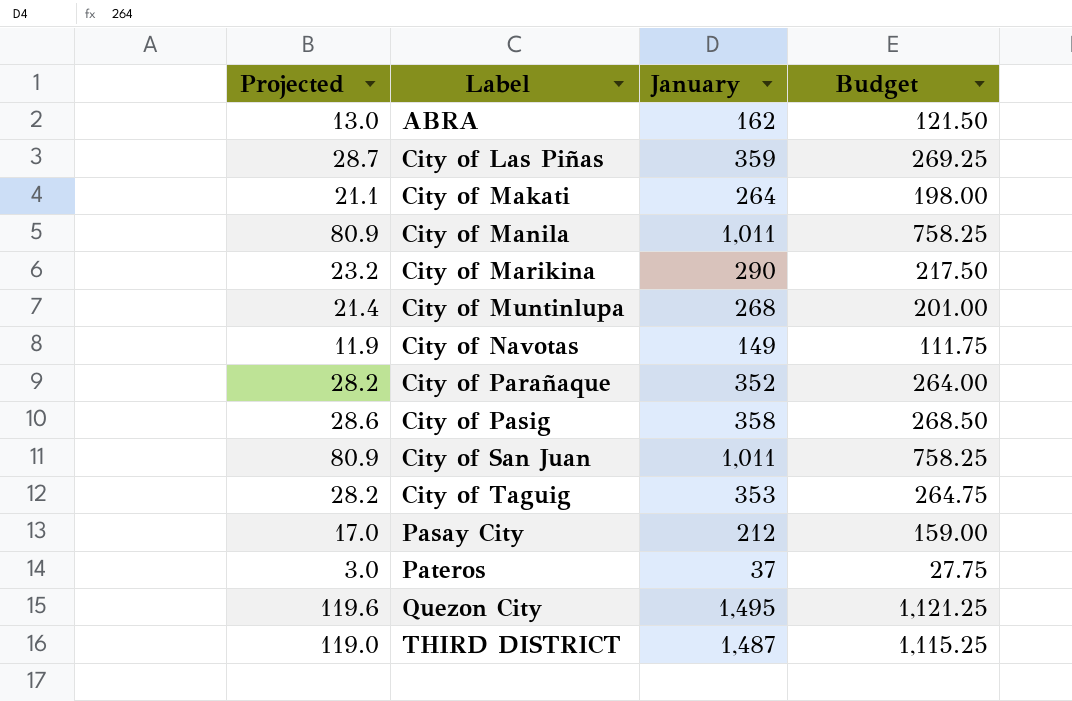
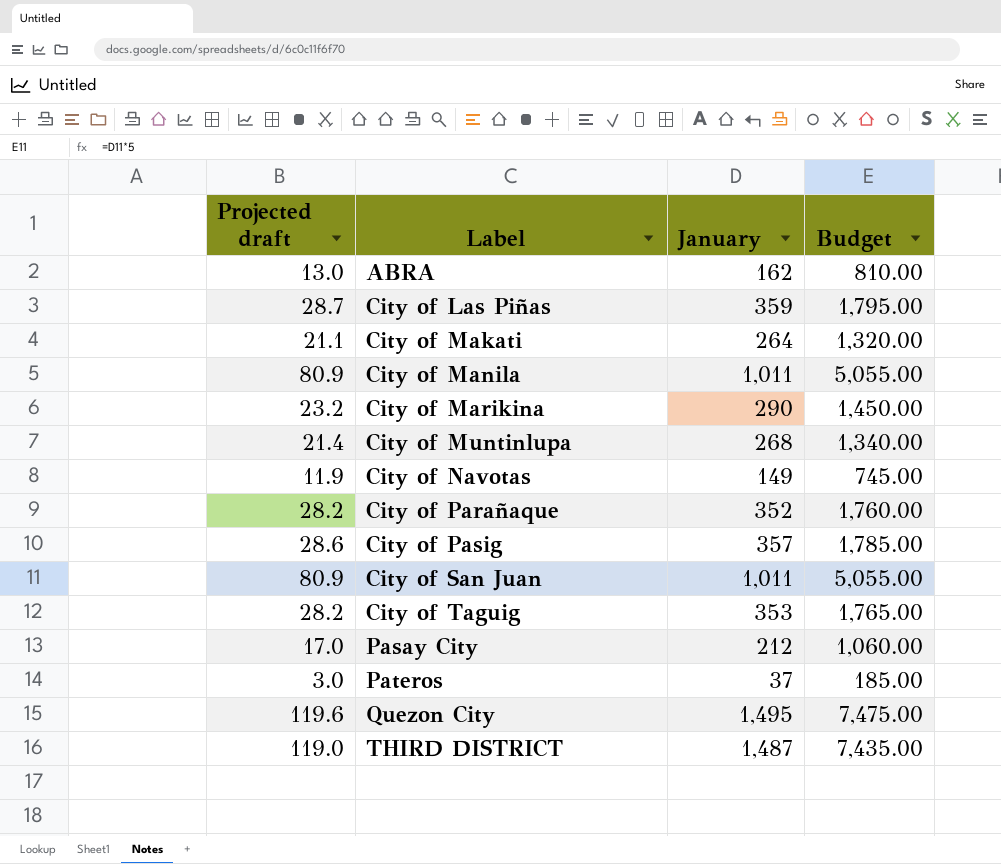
column name: Projected -> Projected draft
column Budget | formula: [January] * 0.75 -> [January] * 5
City of Pasig | January: 358 -> 357

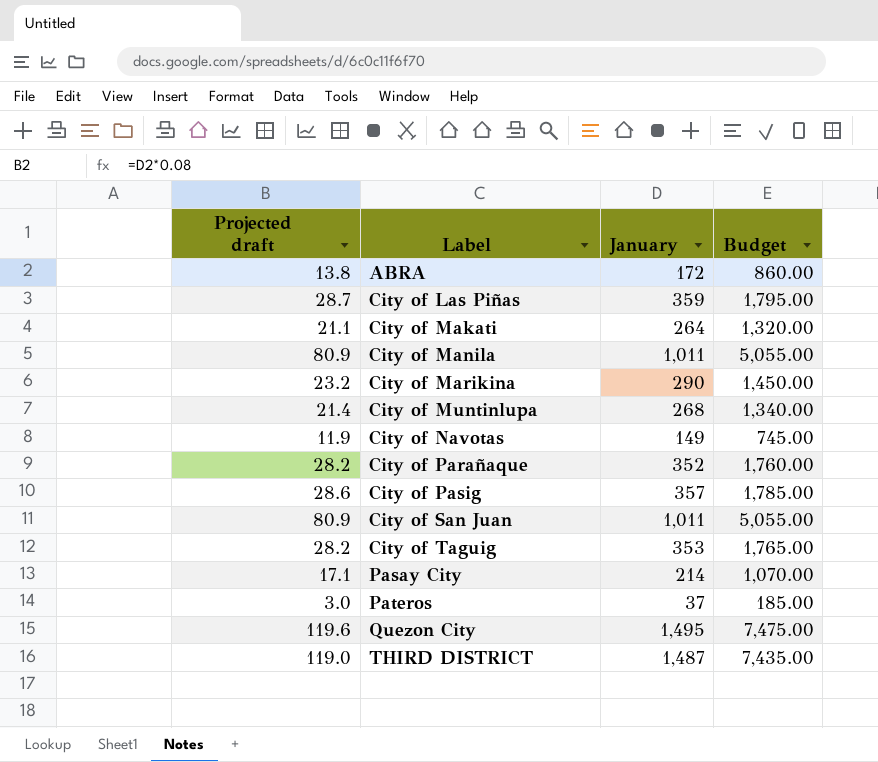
ABRA | Projected draft: 13.0 -> 13.8
ABRA | January: 162 -> 172
ABRA | Budget: 810.00 -> 860.00
Pasay City | Projected draft: 17.0 -> 17.1
Pasay City | January: 212 -> 214
Pasay City | Budget: 1,060.00 -> 1,070.00

